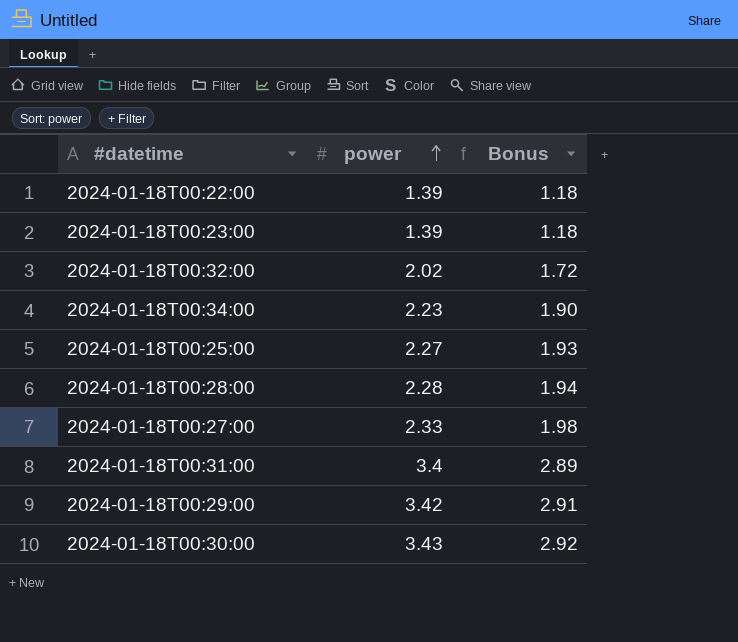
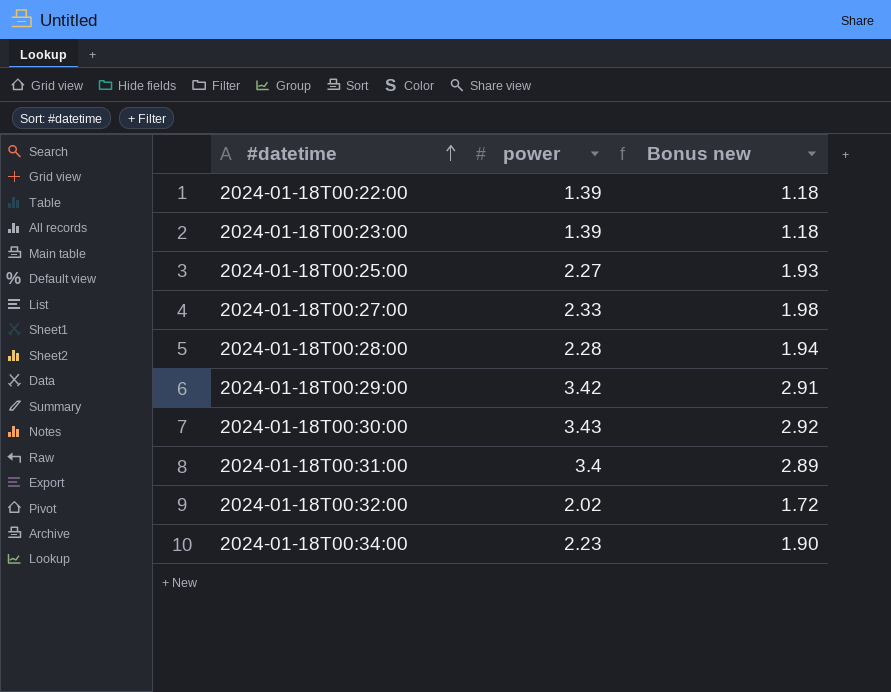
row order: power ascending -> #datetime ascending
column name: Bonus -> Bonus new

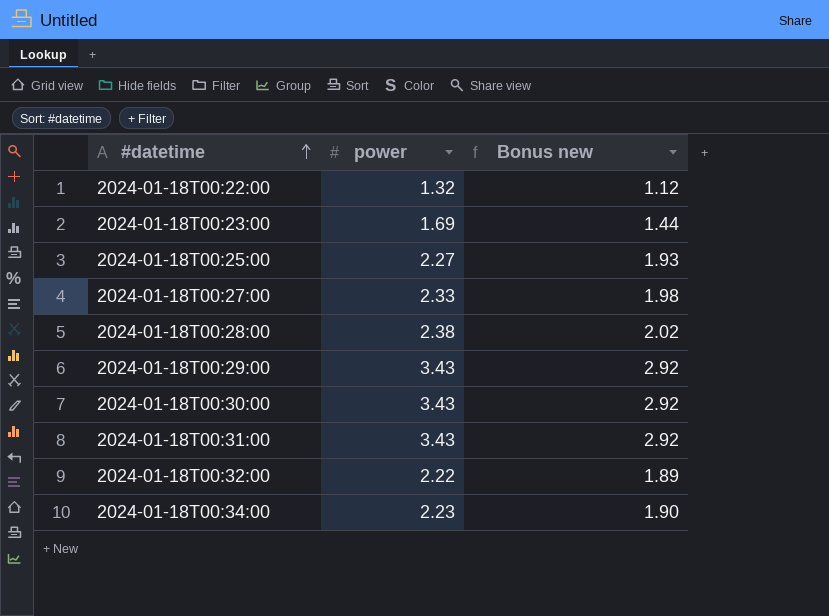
2024-01-18T00:22:00 | power: 1.39 -> 1.32
2024-01-18T00:22:00 | Bonus new: 1.18 -> 1.12
2024-01-18T00:23:00 | power: 1.39 -> 1.69
2024-01-18T00:23:00 | Bonus new: 1.18 -> 1.44
2024-01-18T00:28:00 | power: 2.28 -> 2.38
2024-01-18T00:28:00 | Bonus new: 1.94 -> 2.02
2024-01-18T00:29:00 | power: 3.42 -> 3.43
2024-01-18T00:29:00 | Bonus new: 2.91 -> 2.92
2024-01-18T00:31:00 | power: 3.4 -> 3.43
2024-01-18T00:31:00 | Bonus new: 2.89 -> 2.92
2024-01-18T00:32:00 | power: 2.02 -> 2.22
2024-01-18T00:32:00 | Bonus new: 1.72 -> 1.89

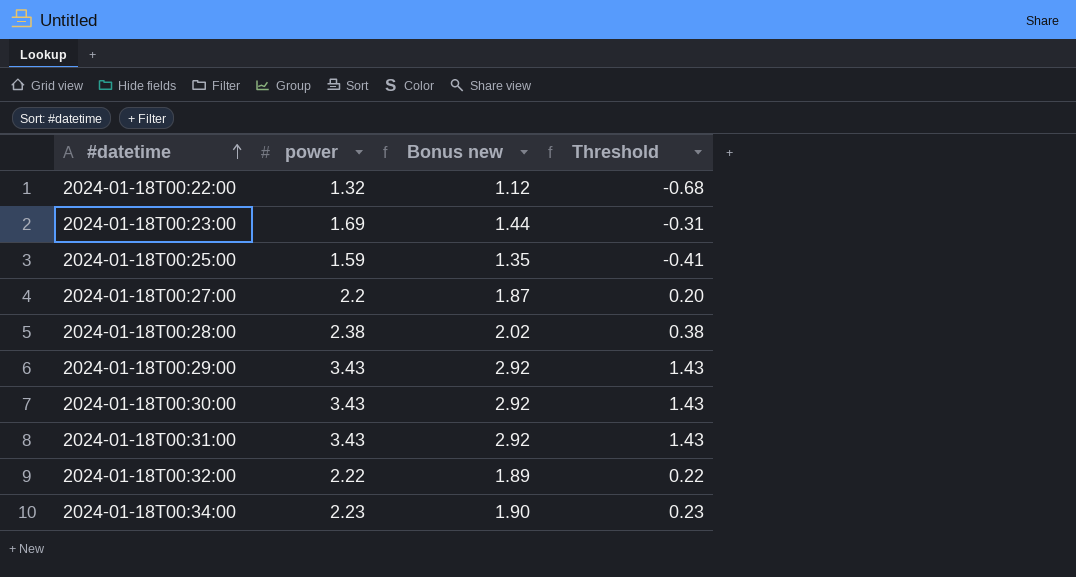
column Threshold | formula: none -> [power] - 2
2024-01-18T00:25:00 | power: 2.27 -> 1.59
2024-01-18T00:25:00 | Bonus new: 1.93 -> 1.35
2024-01-18T00:27:00 | power: 2.33 -> 2.2
2024-01-18T00:27:00 | Bonus new: 1.98 -> 1.87

